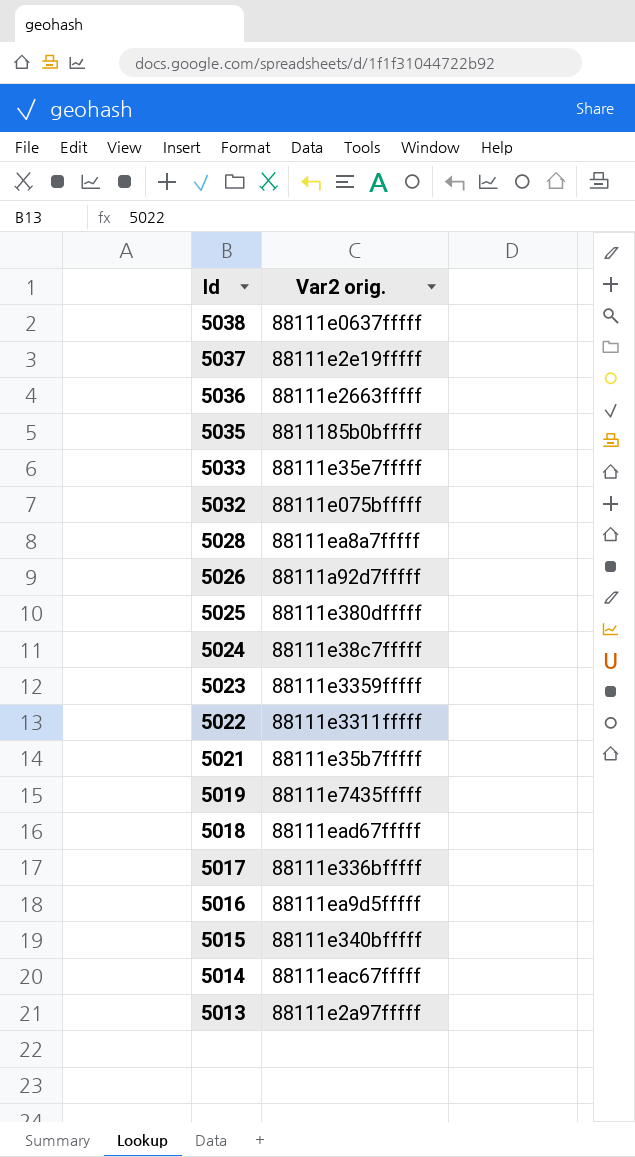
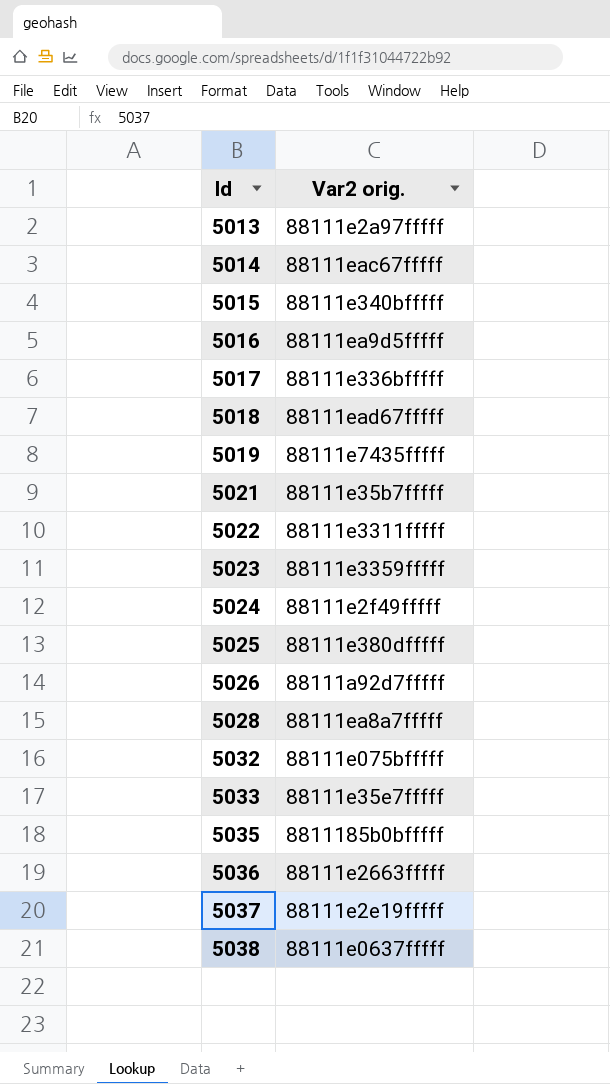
row order: Id descending -> Id ascending
5024 | Var2 orig.: 88111e38c7fffff -> 88111e2f49fffff

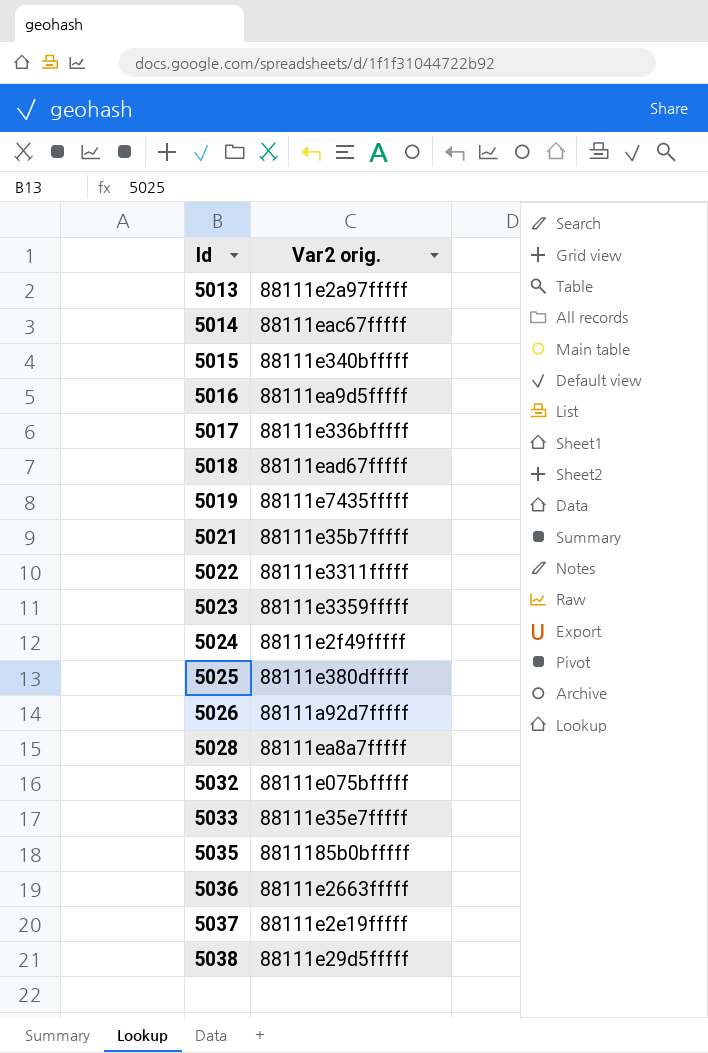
5038 | Var2 orig.: 88111e0637fffff -> 88111e29d5fffff

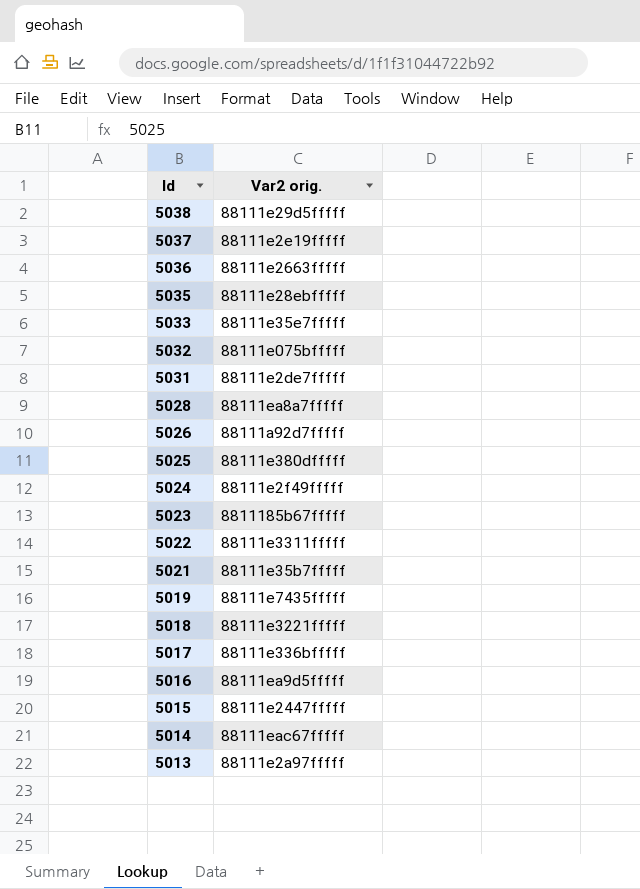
row order: Id ascending -> Id descending
5035 | Var2 orig.: 8811185b0bfffff -> 88111e28ebfffff
row 5031: none -> 88111e2de7fffff
5023 | Var2 orig.: 88111e3359fffff -> 8811185b67fffff
5018 | Var2 orig.: 88111ead67fffff -> 88111e3221fffff
5015 | Var2 orig.: 88111e340bfffff -> 88111e2447fffff

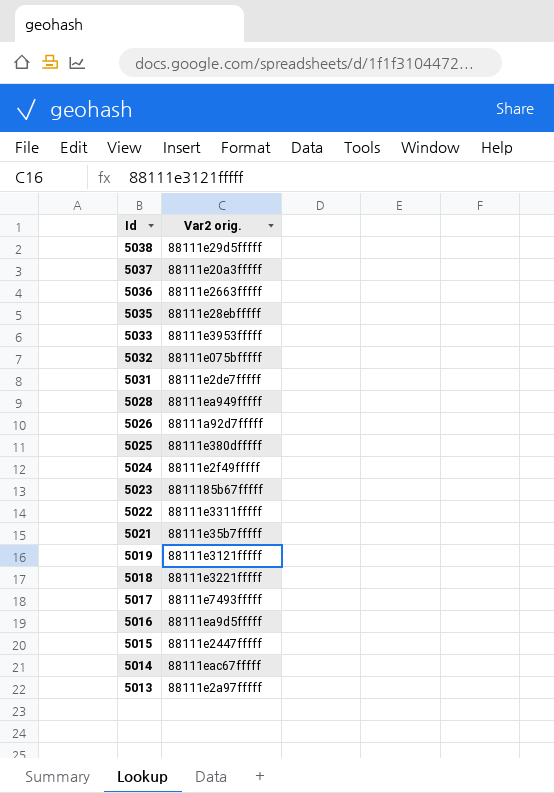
5037 | Var2 orig.: 88111e2e19fffff -> 88111e20a3fffff
5033 | Var2 orig.: 88111e35e7fffff -> 88111e3953fffff
5028 | Var2 orig.: 88111ea8a7fffff -> 88111ea949fffff
5019 | Var2 orig.: 88111e7435fffff -> 88111e3121fffff
5017 | Var2 orig.: 88111e336bfffff -> 88111e7493fffff

